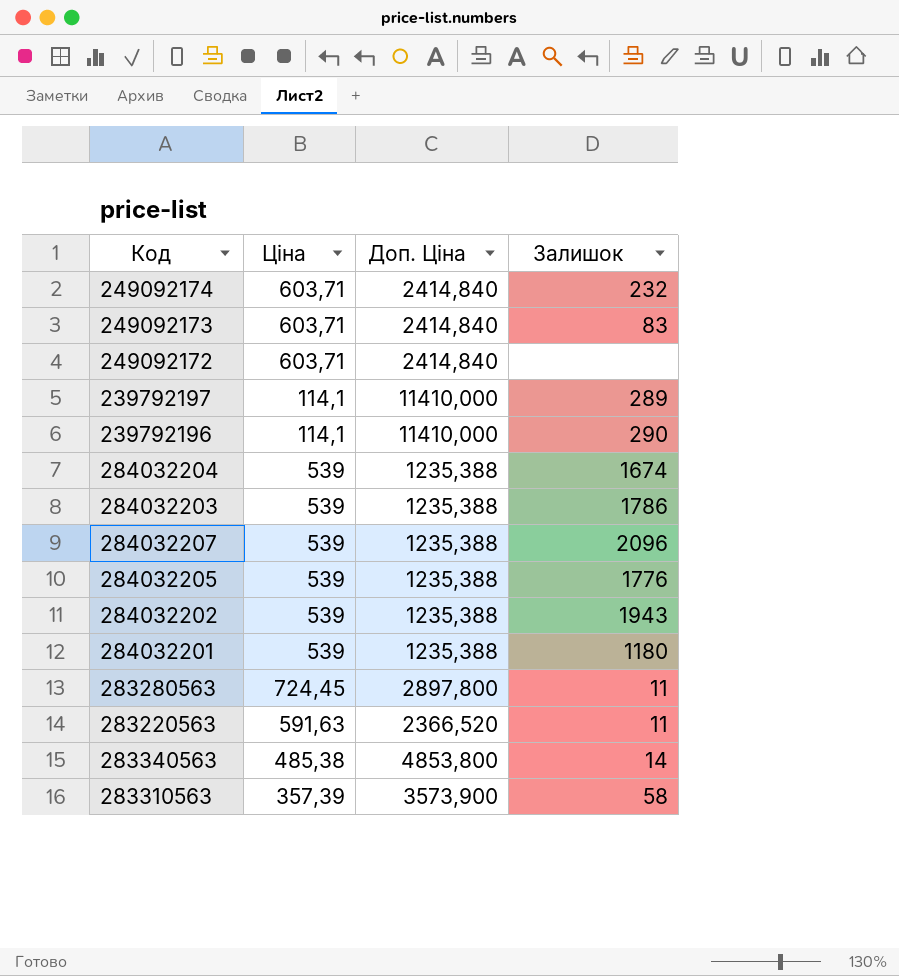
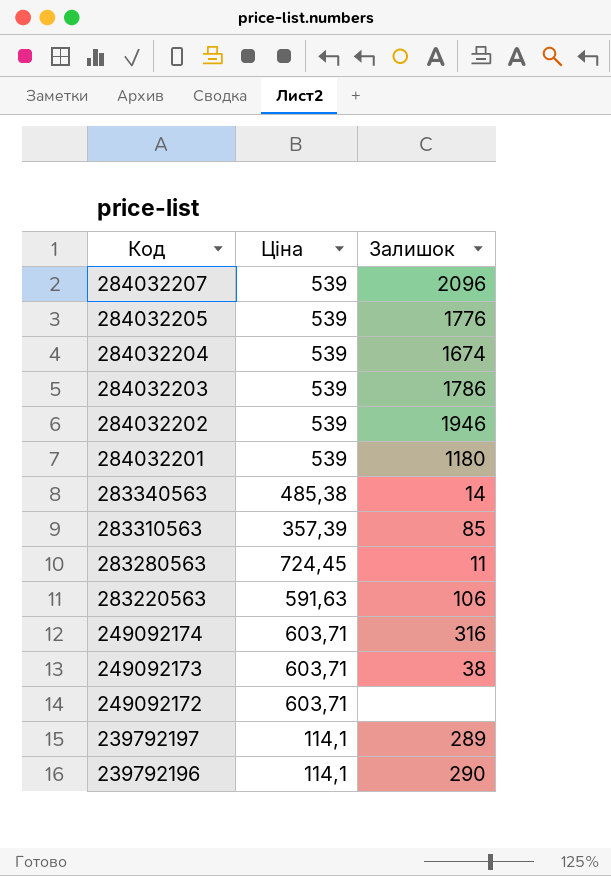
row order: none -> Код descending
column Доп. Ціна | position: 3 -> none
284032202 | Залишок: 1943 -> 1946
283310563 | Залишок: 58 -> 85
283220563 | Залишок: 11 -> 106
249092174 | Залишок: 232 -> 316
249092173 | Залишок: 83 -> 38

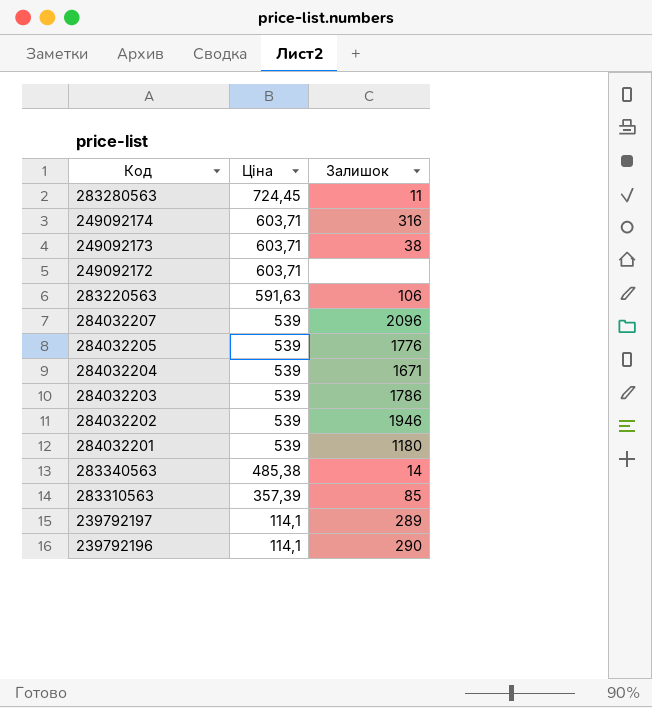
row order: Код descending -> Ціна descending
284032204 | Залишок: 1674 -> 1671

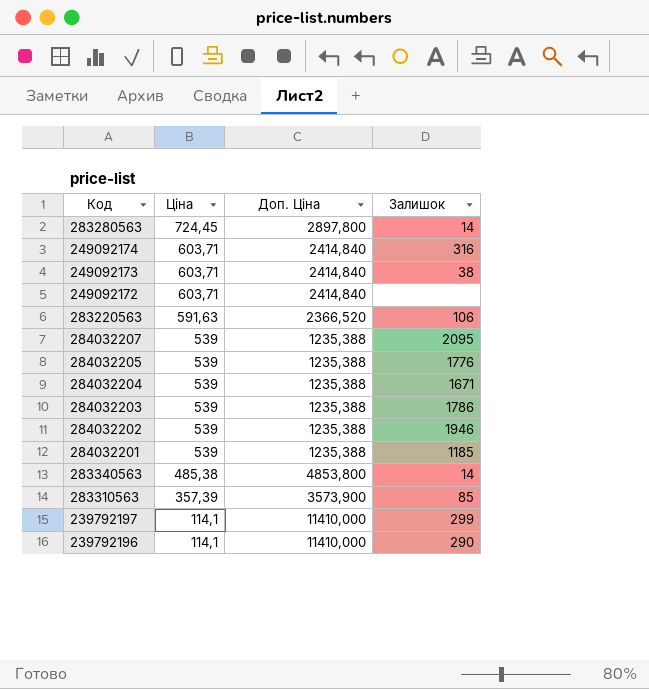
column Доп. Ціна | position: none -> 3
283280563 | Залишок: 11 -> 14
284032207 | Залишок: 2096 -> 2095
284032201 | Залишок: 1180 -> 1185
239792197 | Залишок: 289 -> 299

